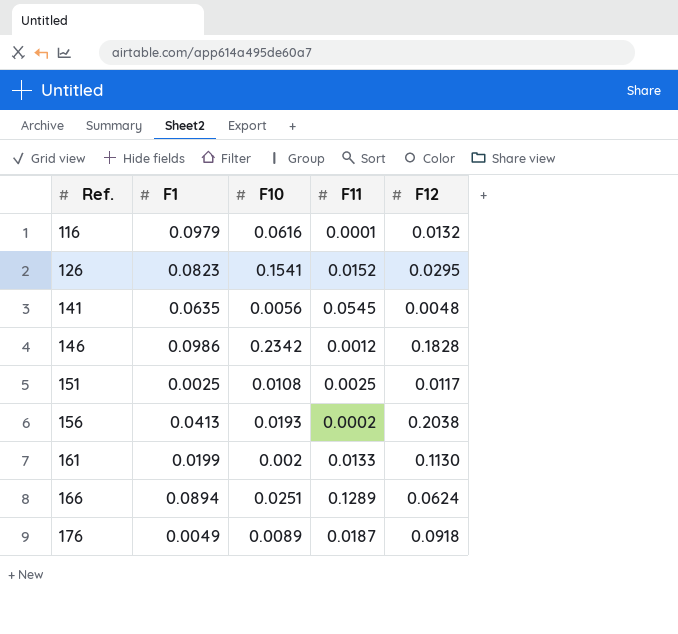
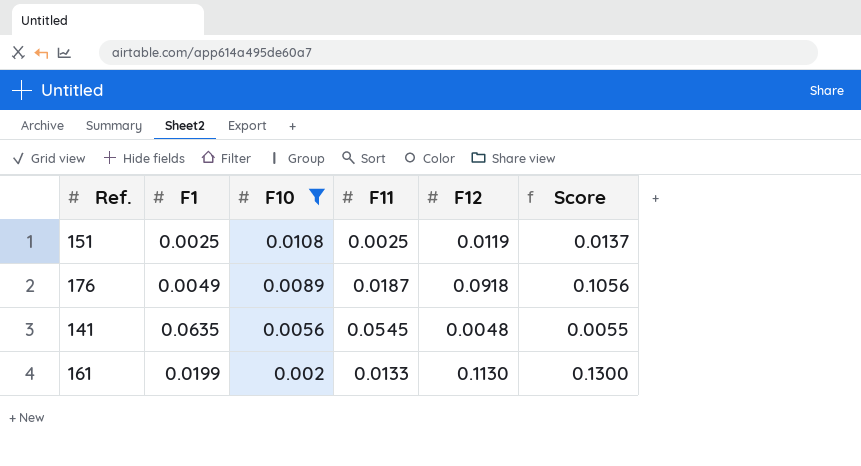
filter: none -> F10 <= 0.0108
row order: Ref. ascending -> F10 descending
column Score | formula: none -> [F12] * 1.15
151 | F12: 0.0117 -> 0.0119

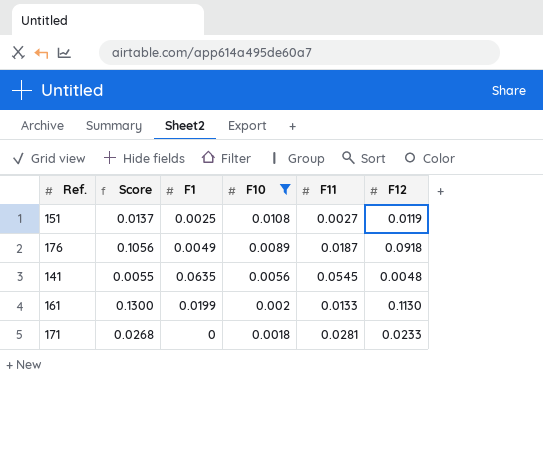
column Score | position: 6 -> 2
151 | F11: 0.0025 -> 0.0027
row 171: none -> 0.0268 | 0 | 0.0018 | 0.0281 | 0.0233

